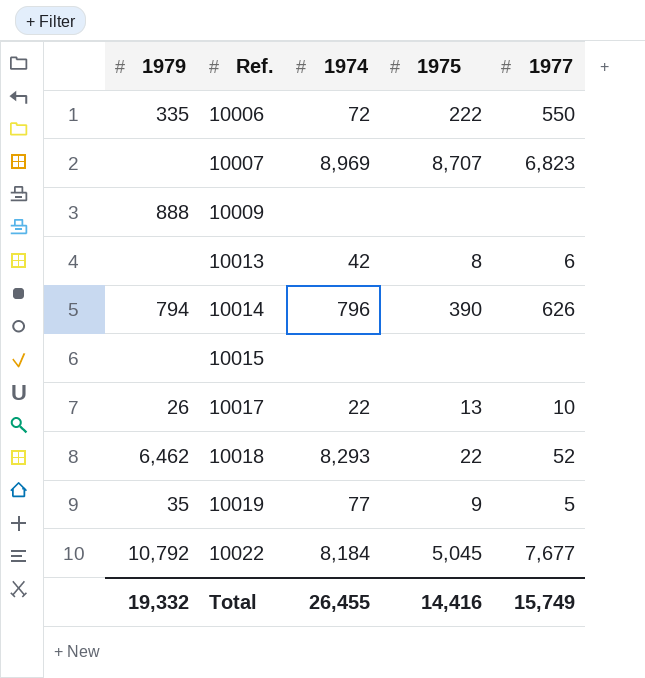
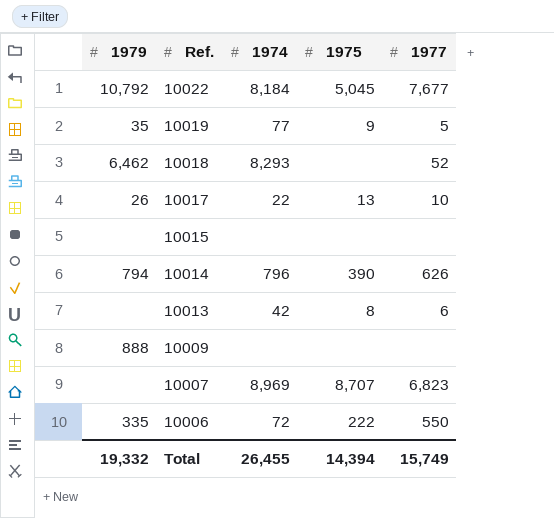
row order: Ref. ascending -> Ref. descending
10018 | 1975: 22 -> none
Total | 1975: 14,416 -> 14,394

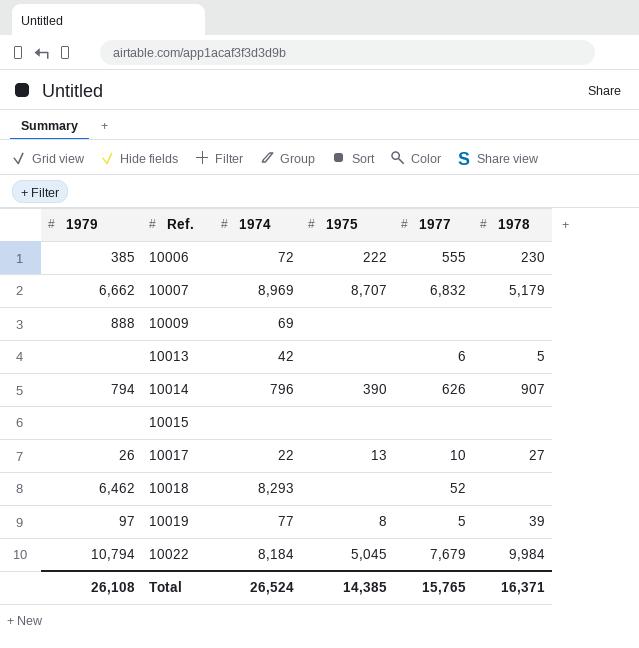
row order: Ref. descending -> Ref. ascending
column 1978 | position: none -> 6
10006 | 1979: 335 -> 385
10006 | 1977: 550 -> 555
10007 | 1979: none -> 6,662
10007 | 1977: 6,823 -> 6,832
10009 | 1974: none -> 69
10013 | 1975: 8 -> none
10019 | 1979: 35 -> 97
10019 | 1975: 9 -> 8
10022 | 1979: 10,792 -> 10,794
10022 | 1977: 7,677 -> 7,679
Total | 1979: 19,332 -> 26,108
Total | 1974: 26,455 -> 26,524
Total | 1975: 14,394 -> 14,385
Total | 1977: 15,749 -> 15,765

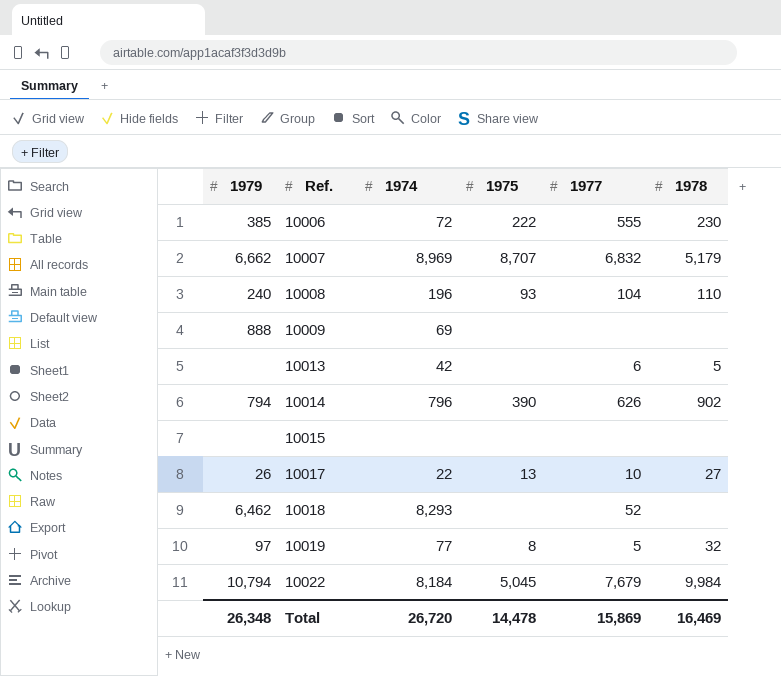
row 10008: none -> 240 | 196 | 93 | 104 | 110
10014 | 1978: 907 -> 902
10019 | 1978: 39 -> 32
Total | 1979: 26,108 -> 26,348
Total | 1974: 26,524 -> 26,720
Total | 1975: 14,385 -> 14,478
Total | 1977: 15,765 -> 15,869
Total | 1978: 16,371 -> 16,469

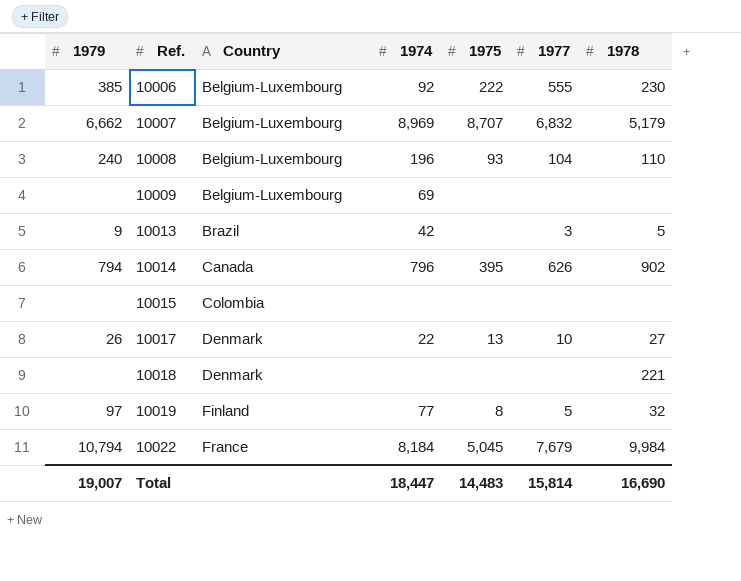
column Country | position: none -> 3
10006 | 1974: 72 -> 92
10009 | 1979: 888 -> none
10013 | 1979: none -> 9
10013 | 1977: 6 -> 3
10014 | 1975: 390 -> 395
10018 | 1979: 6,462 -> none
10018 | 1974: 8,293 -> none
10018 | 1977: 52 -> none
10018 | 1978: none -> 221
Total | 1979: 26,348 -> 19,007
Total | 1974: 26,720 -> 18,447
Total | 1975: 14,478 -> 14,483
Total | 1977: 15,869 -> 15,814
Total | 1978: 16,469 -> 16,690

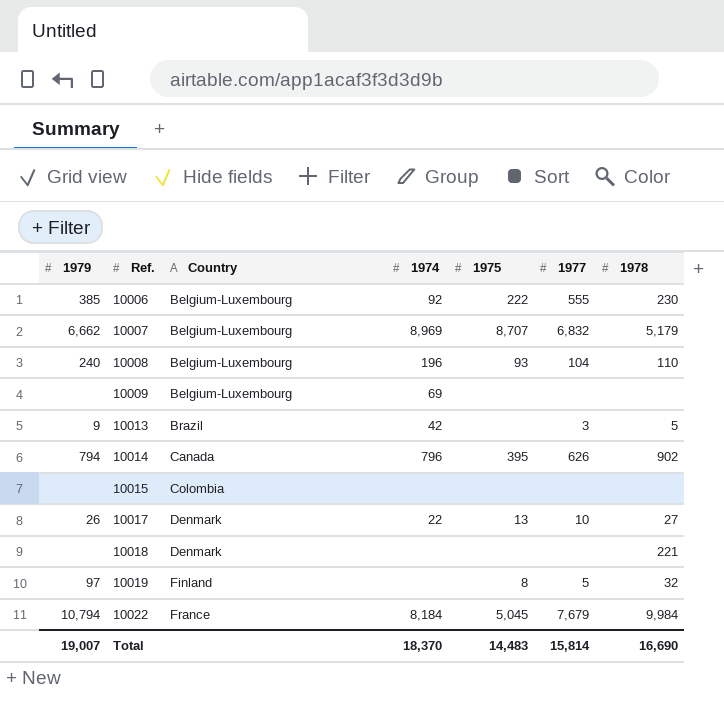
10019 | 1974: 77 -> none
Total | 1974: 18,447 -> 18,370

